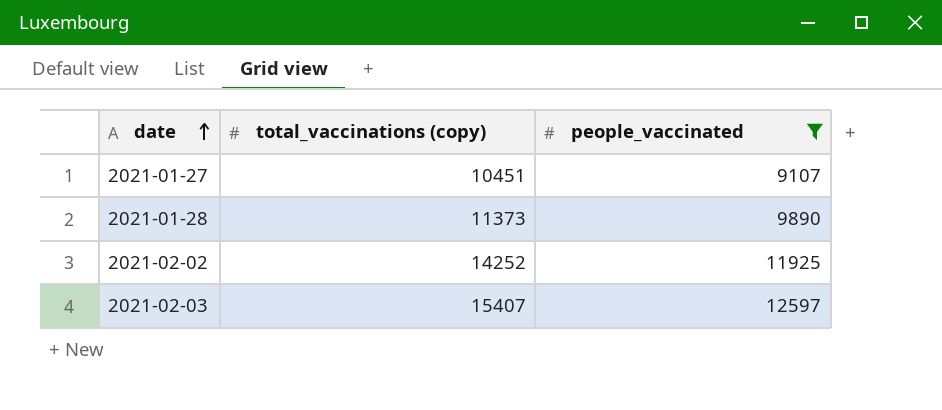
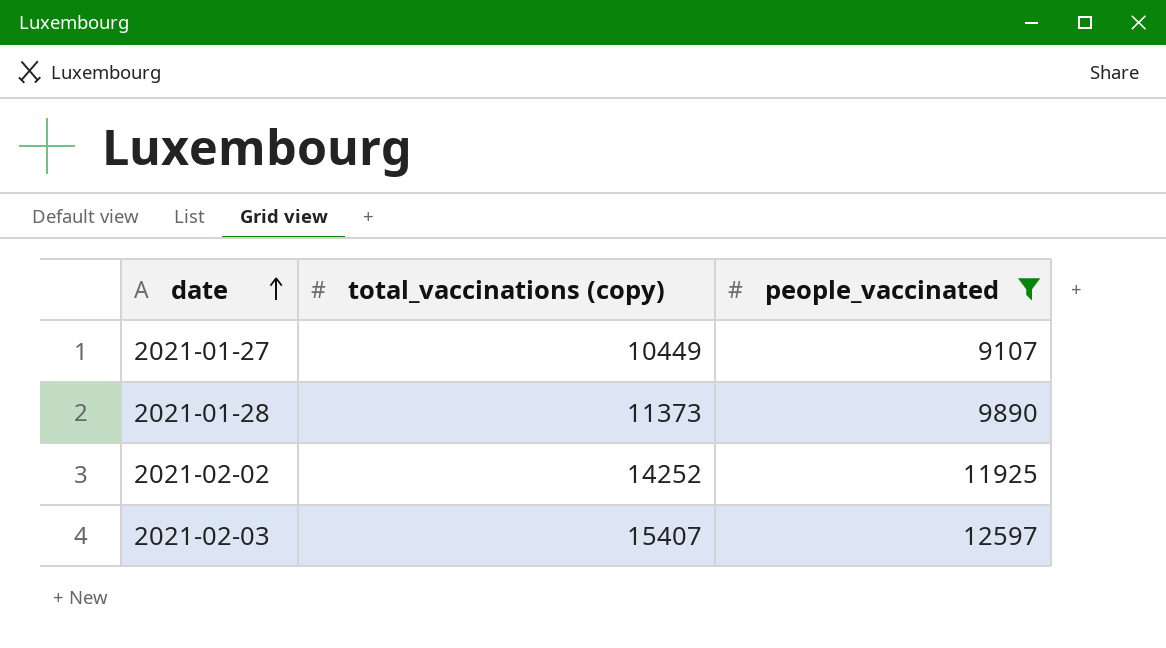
2021-01-27 | total_vaccinations (copy): 10451 -> 10449

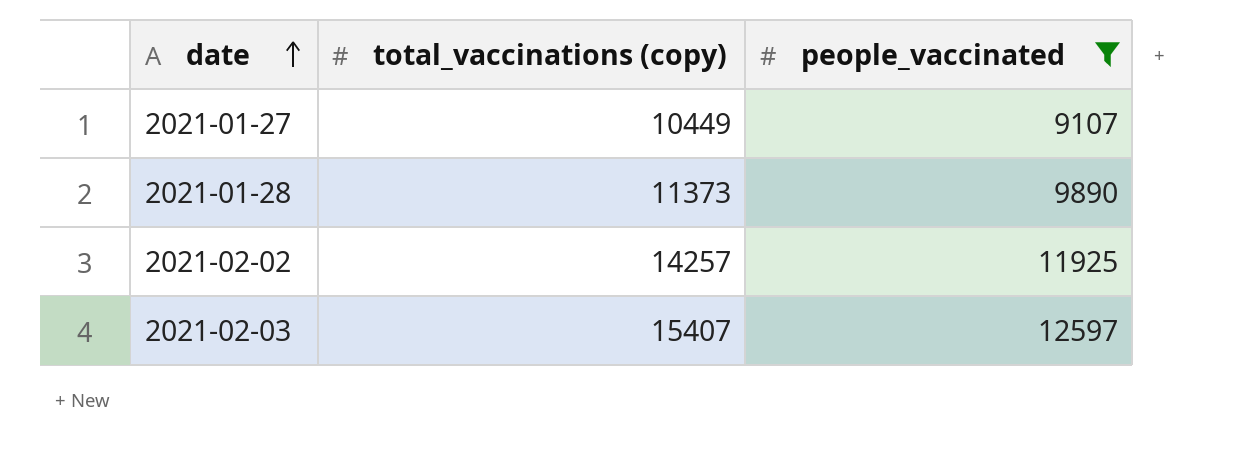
2021-02-02 | total_vaccinations (copy): 14252 -> 14257

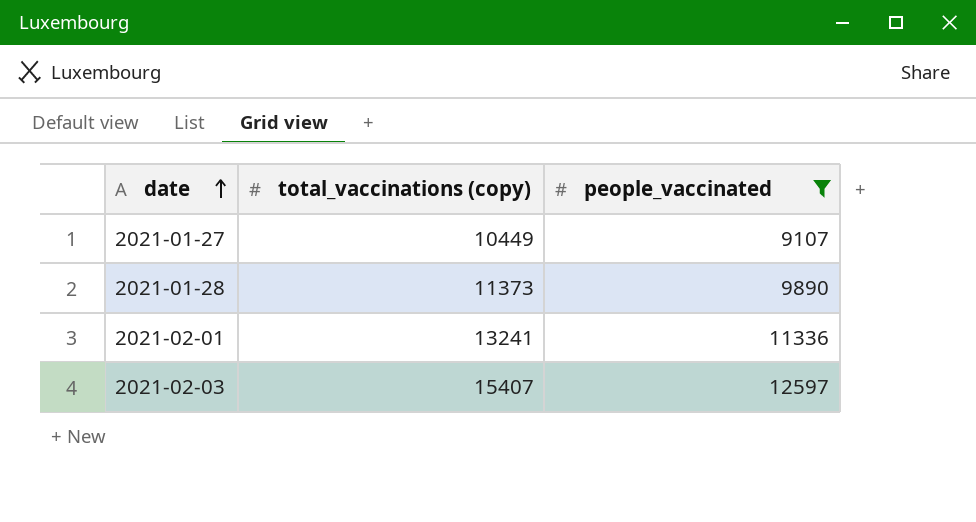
row 2021-02-02: 14257 | 11925 -> none
row 2021-02-01: none -> 13241 | 11336

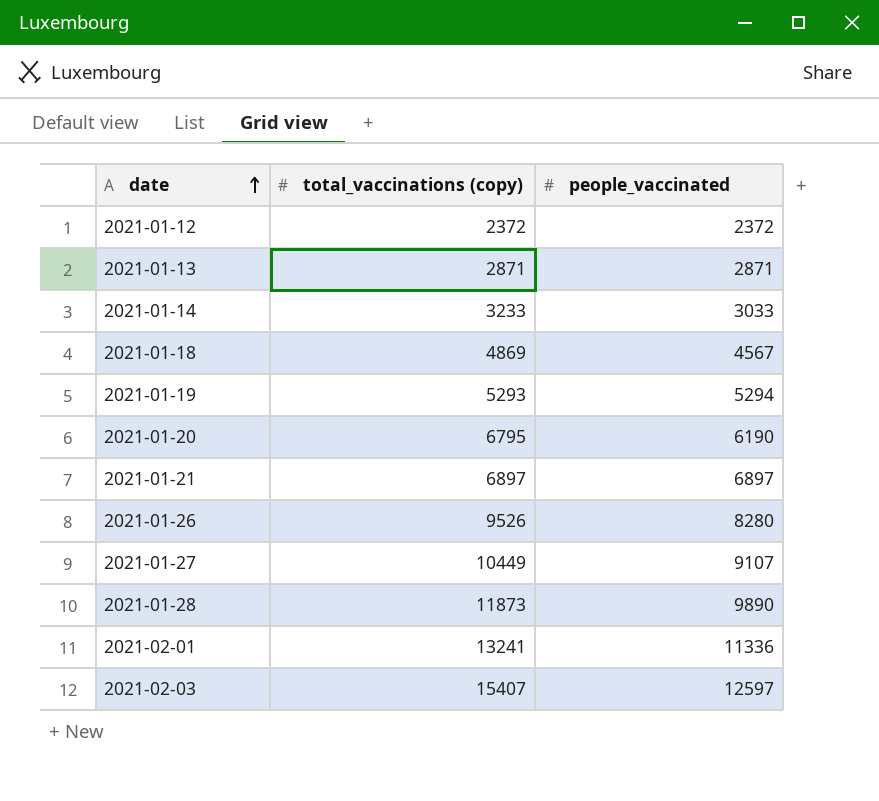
filter: people_vaccinated >= 9107 -> none
2021-01-28 | total_vaccinations (copy): 11373 -> 11873

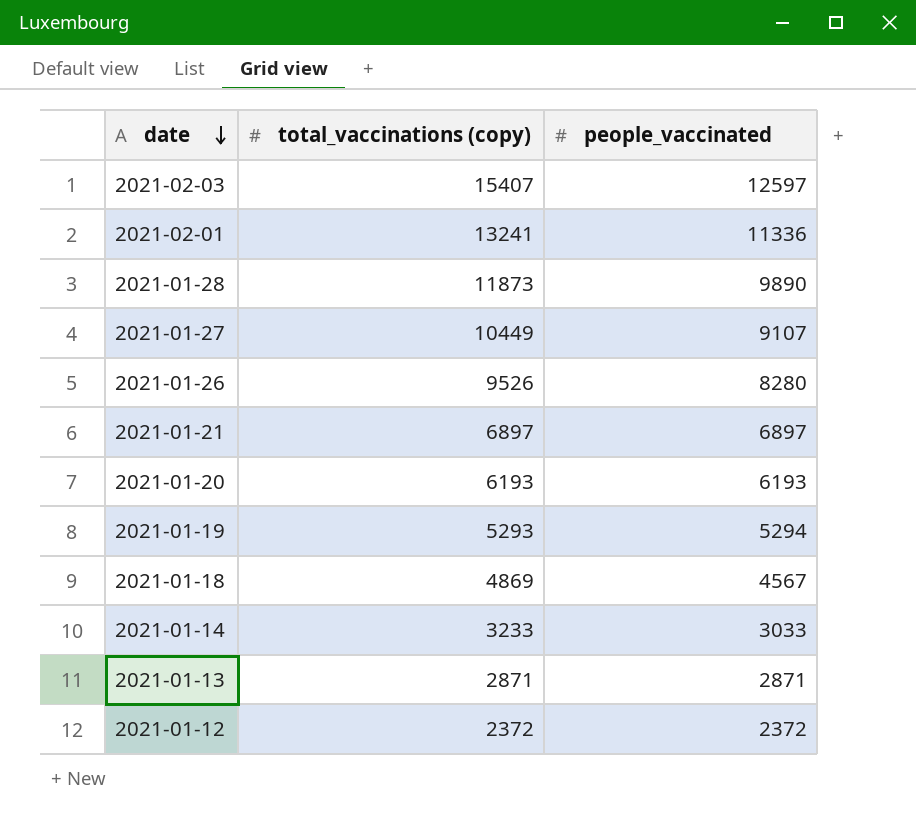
row order: date ascending -> date descending
2021-01-20 | total_vaccinations (copy): 6795 -> 6193
2021-01-20 | people_vaccinated: 6190 -> 6193

